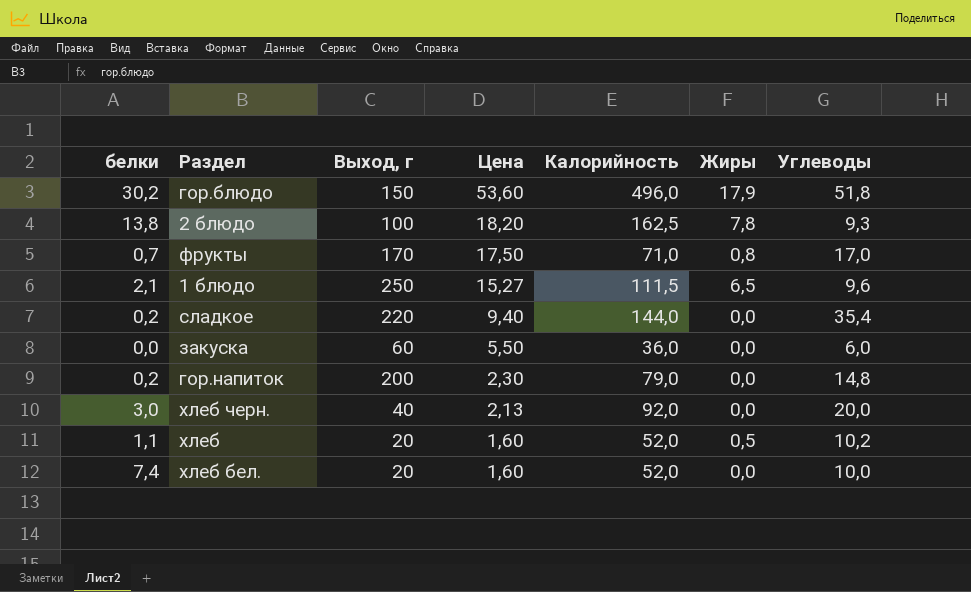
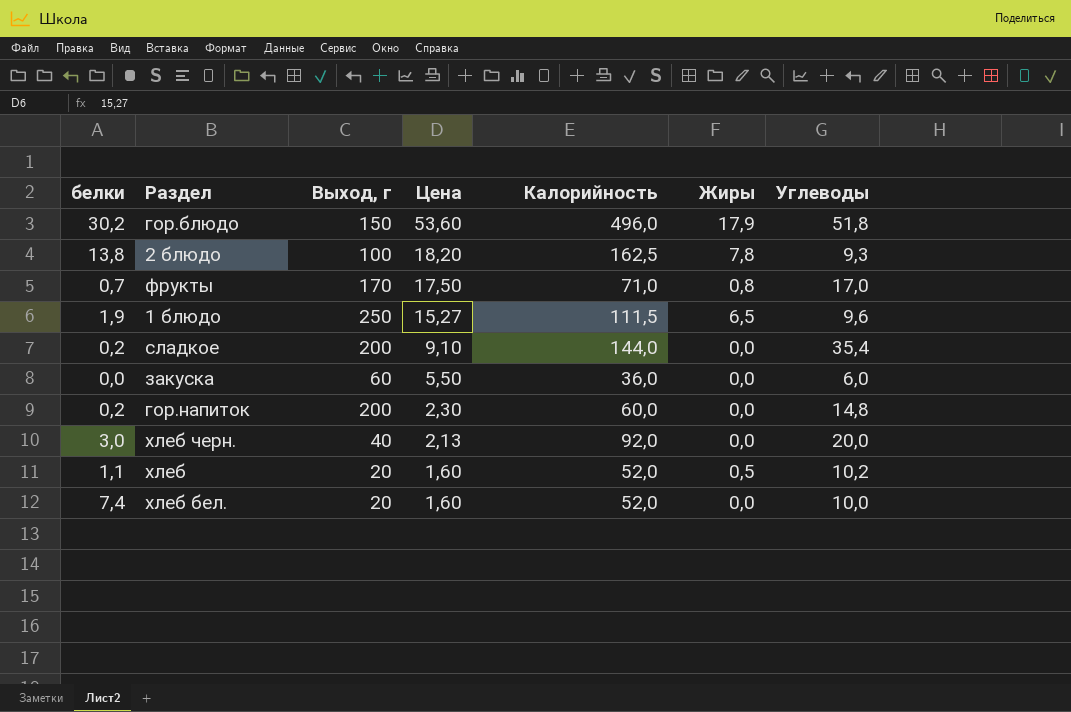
1 блюдо | белки: 2,1 -> 1,9
сладкое | Выход, г: 220 -> 200
сладкое | Цена: 9,40 -> 9,10
гор.напиток | Калорийность: 79,0 -> 60,0

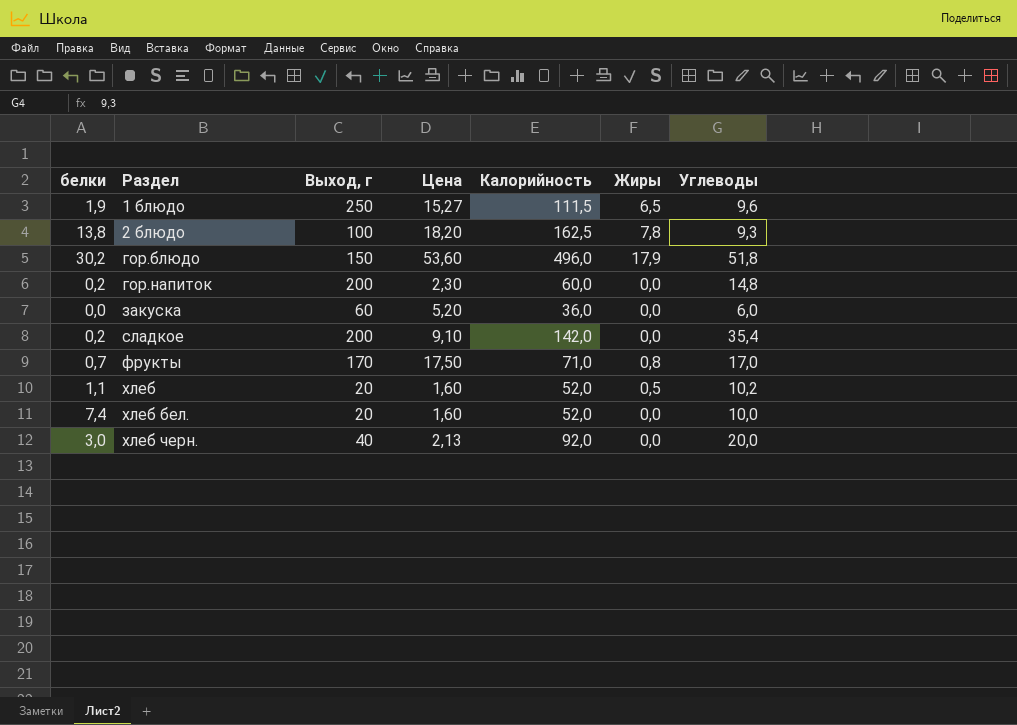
row order: Цена descending -> Раздел ascending
закуска | Цена: 5,50 -> 5,20
сладкое | Калорийность: 144,0 -> 142,0

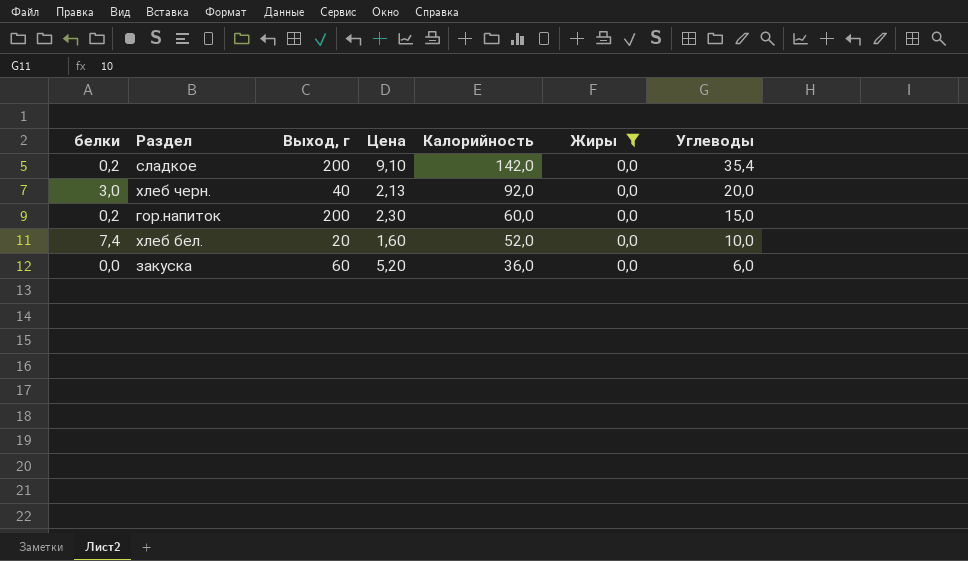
filter: none -> Жиры = 0,0
row order: Раздел ascending -> Калорийность descending
гор.напиток | Углеводы: 14,8 -> 15,0

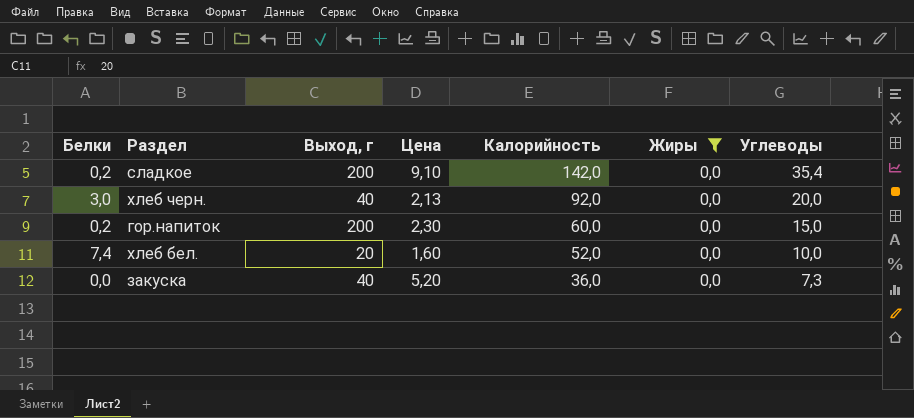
column name: белки -> Белки
закуска | Выход, г: 60 -> 40
закуска | Углеводы: 6,0 -> 7,3

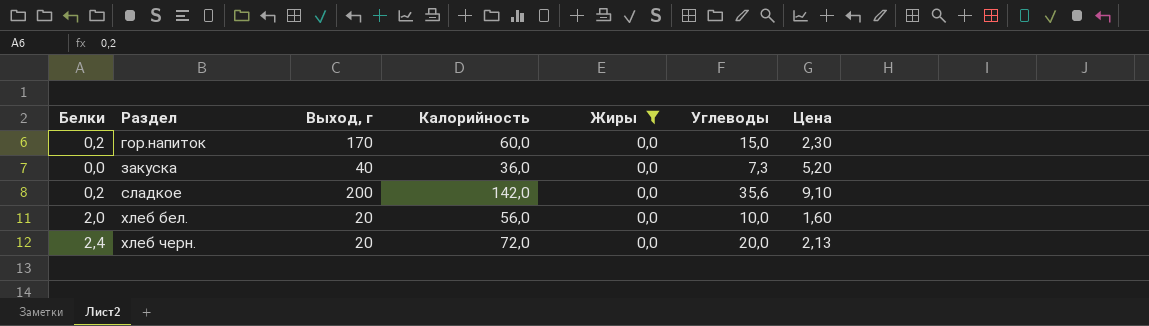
row order: Калорийность descending -> Раздел ascending
column Цена | position: 4 -> 7
гор.напиток | Выход, г: 200 -> 170
сладкое | Углеводы: 35,4 -> 35,6
хлеб бел. | Белки: 7,4 -> 2,0
хлеб бел. | Калорийность: 52,0 -> 56,0
хлеб черн. | Белки: 3,0 -> 2,4
хлеб черн. | Выход, г: 40 -> 20
хлеб черн. | Калорийность: 92,0 -> 72,0

